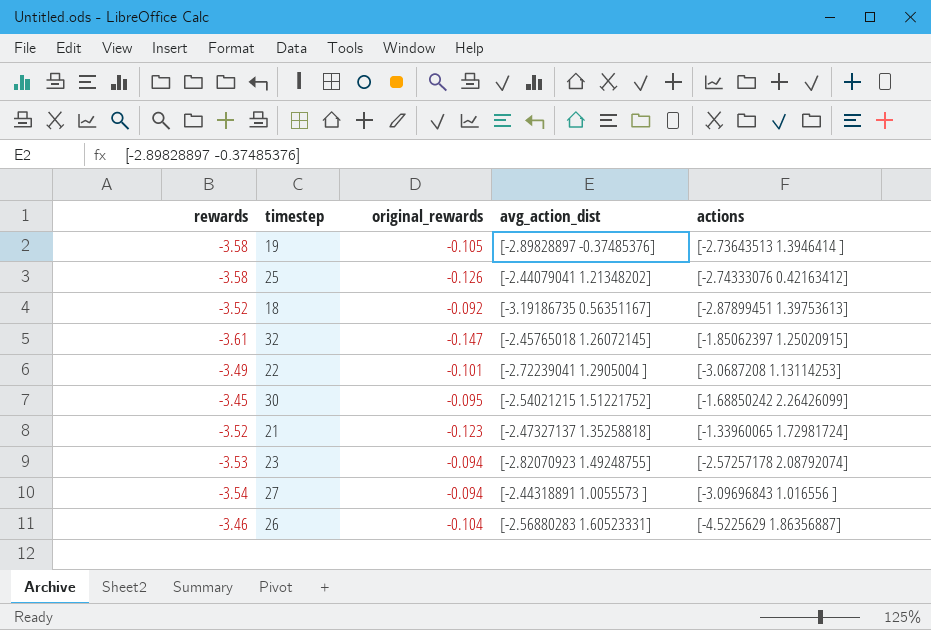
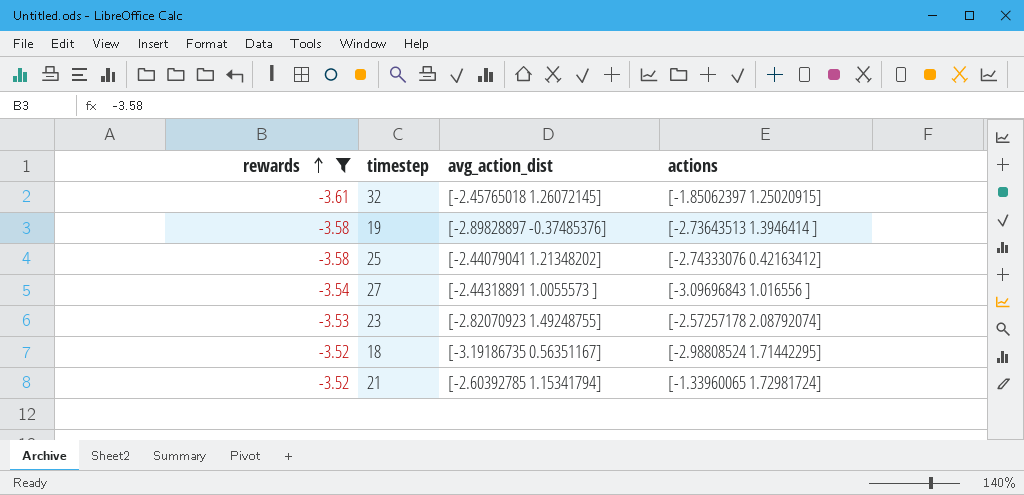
filter: none -> rewards <= -3.52
row order: none -> rewards ascending
column original_rewards | position: 3 -> none
18 | actions: [-2.87899451 1.39753613] -> [-2.98808524 1.71442295]
21 | avg_action_dist: [-2.47327137 1.35258818] -> [-2.60392785 1.15341794]

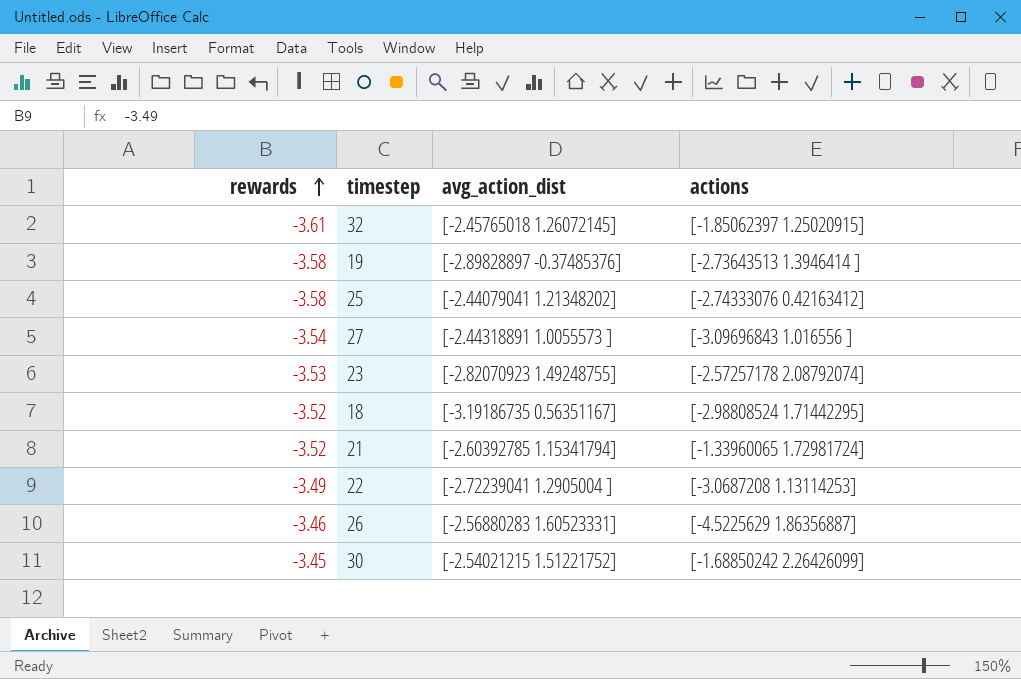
filter: rewards <= -3.52 -> none

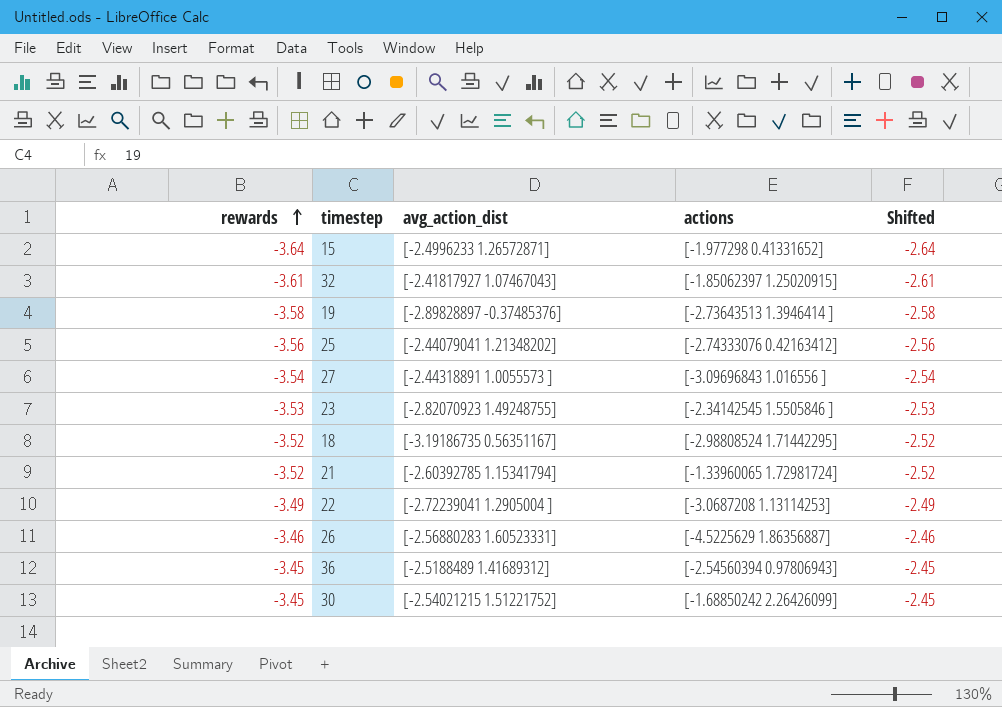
column Shifted | formula: none -> [rewards] + 1
row 15: none -> -3.64 | [-2.4996233 1.26572871] | [-1.977298 0.41331652] | -2.64
32 | avg_action_dist: [-2.45765018 1.26072145] -> [-2.41817927 1.07467043]
25 | rewards: -3.58 -> -3.56
23 | actions: [-2.57257178 2.08792074] -> [-2.34142545 1.5505846 ]
row 36: none -> -3.45 | [-2.5188489 1.41689312] | [-2.54560394 0.97806943] | -2.45

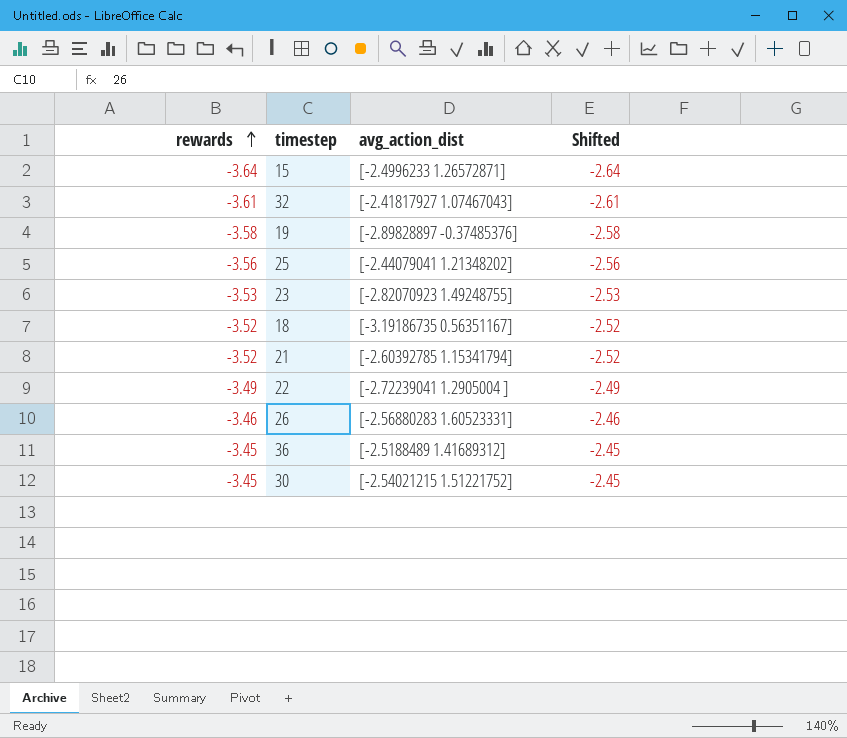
column actions | position: 4 -> none
row 27: -3.54 | [-2.44318891 1.0055573 ] | [-3.09696843 1.016556 ] | -2.54 -> none

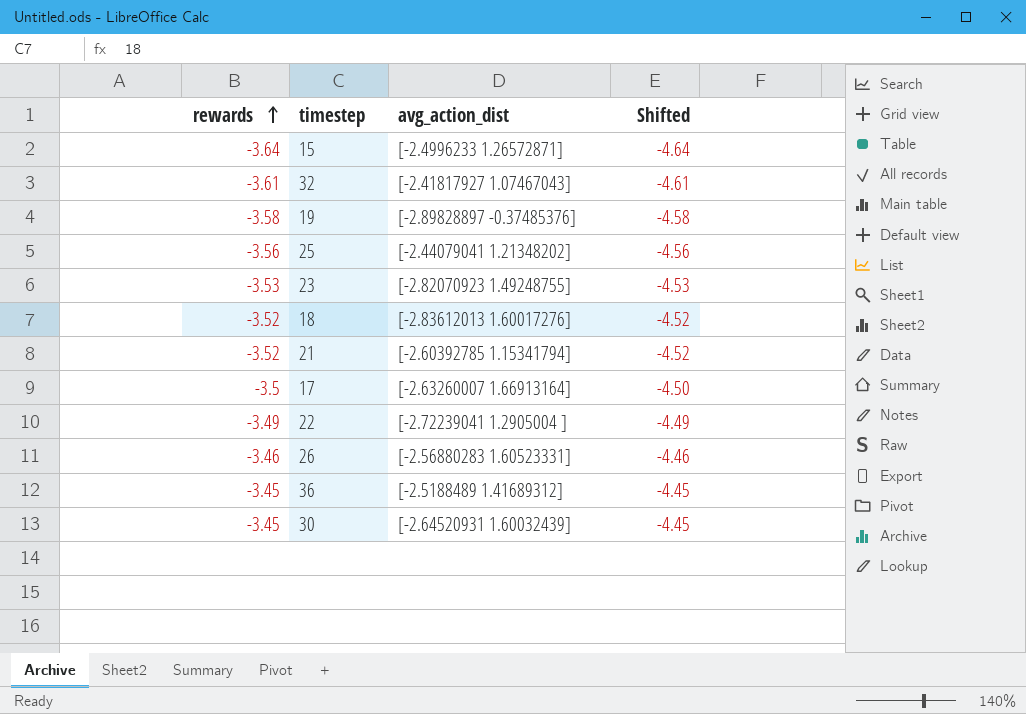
column Shifted | formula: [rewards] + 1 -> [rewards] - 1
18 | avg_action_dist: [-3.19186735 0.56351167] -> [-2.83612013 1.60017276]
row 17: none -> -3.5 | [-2.63260007 1.66913164] | -4.50
30 | avg_action_dist: [-2.54021215 1.51221752] -> [-2.64520931 1.60032439]

